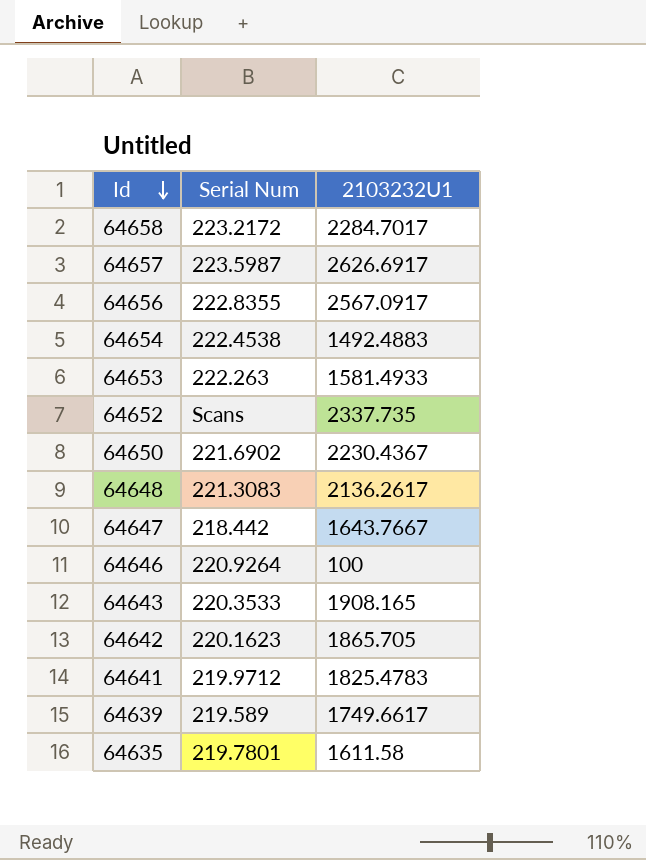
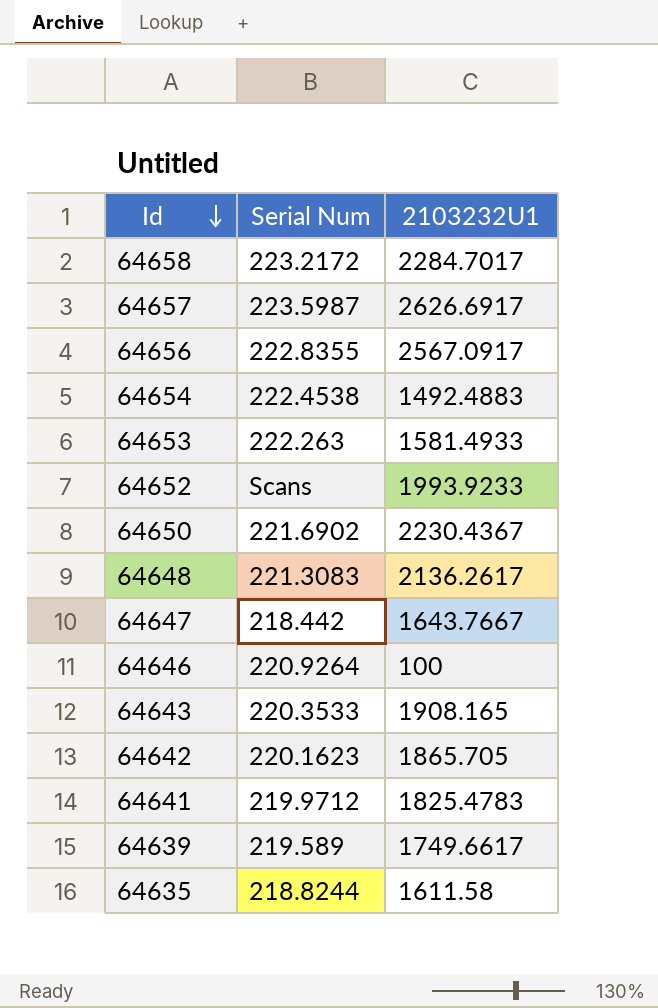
64652 | 2103232U1: 2337.735 -> 1993.9233
64635 | Serial Num: 219.7801 -> 218.8244

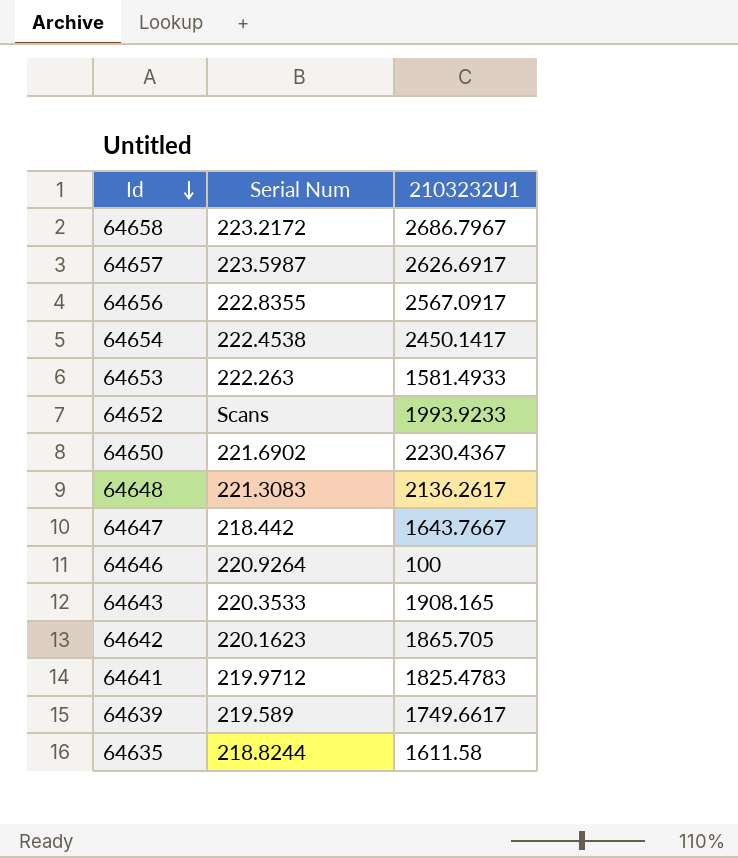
64658 | 2103232U1: 2284.7017 -> 2686.7967
64654 | 2103232U1: 1492.4883 -> 2450.1417

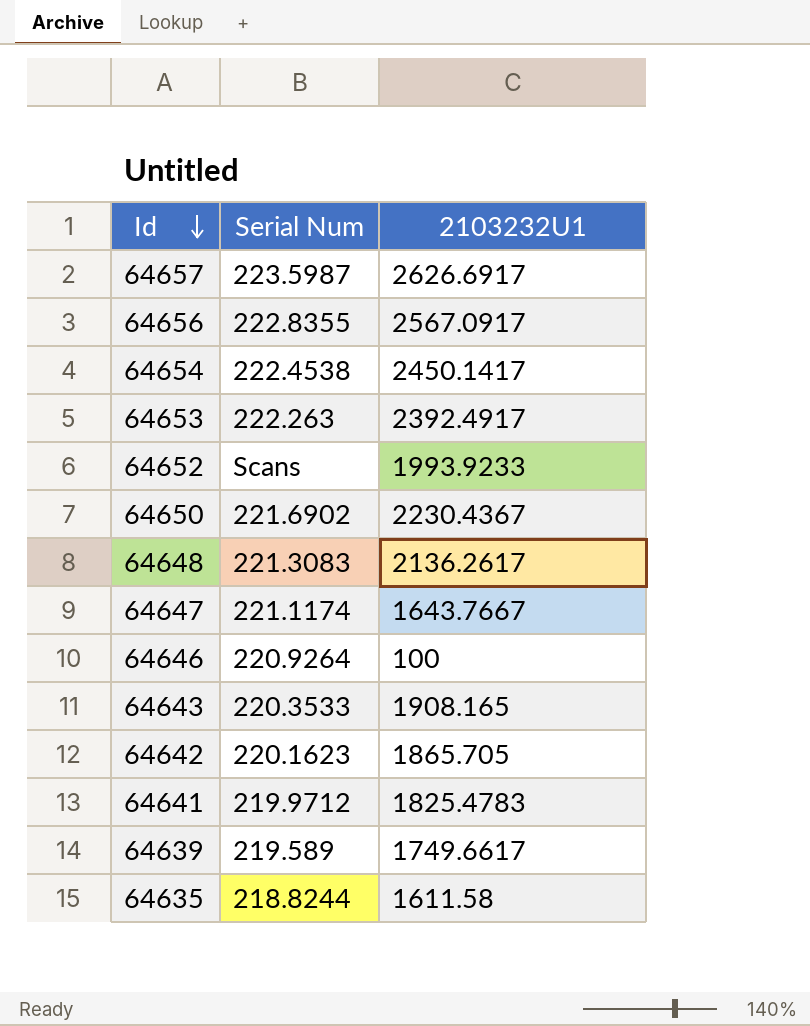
row 64658: 223.2172 | 2686.7967 -> none
64653 | 2103232U1: 1581.4933 -> 2392.4917
64647 | Serial Num: 218.442 -> 221.1174

